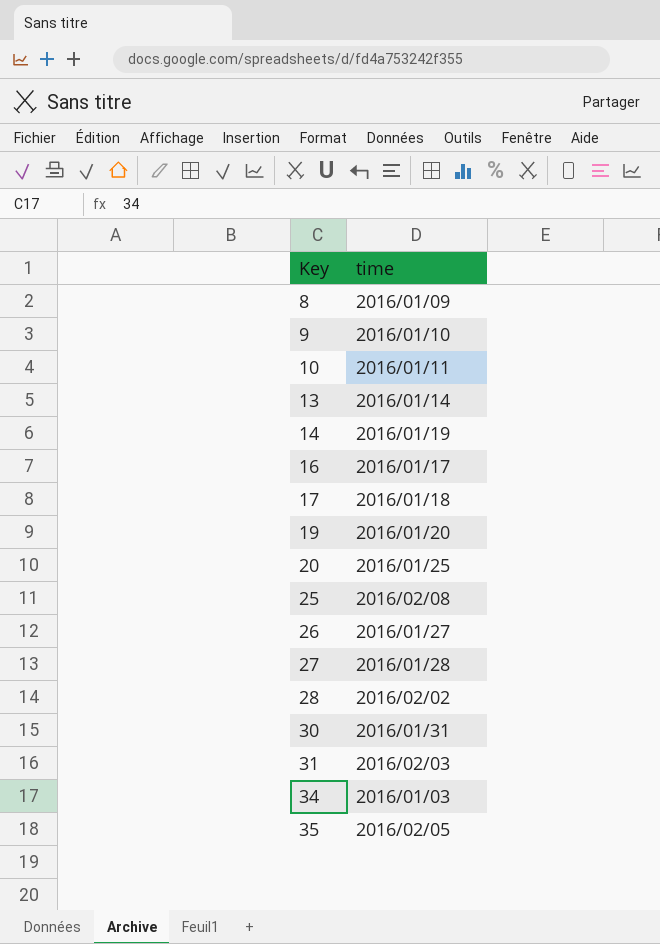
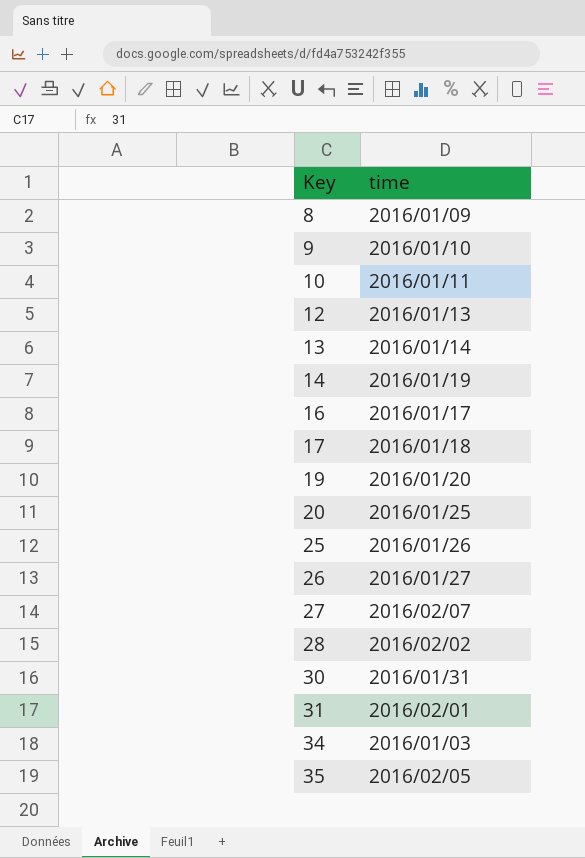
row 12: none -> 2016/01/13
25 | time: 2016/02/08 -> 2016/01/26
27 | time: 2016/01/28 -> 2016/02/07
31 | time: 2016/02/03 -> 2016/02/01

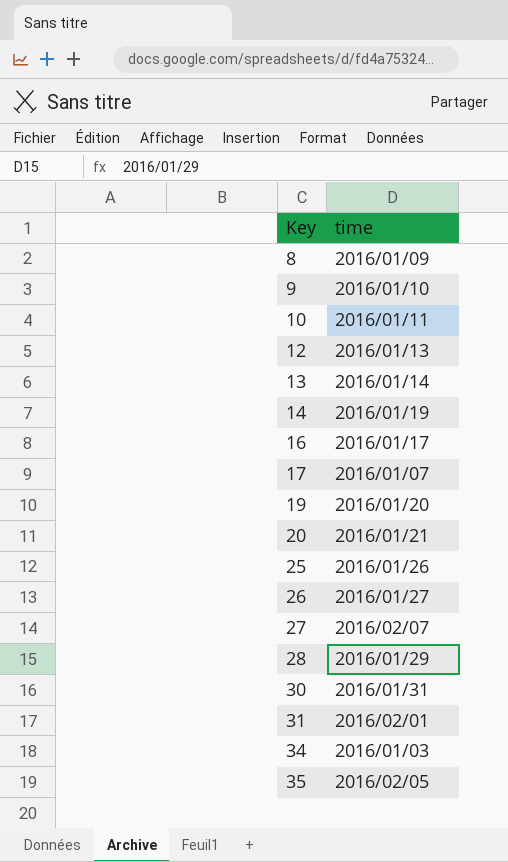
17 | time: 2016/01/18 -> 2016/01/07
20 | time: 2016/01/25 -> 2016/01/21
28 | time: 2016/02/02 -> 2016/01/29

